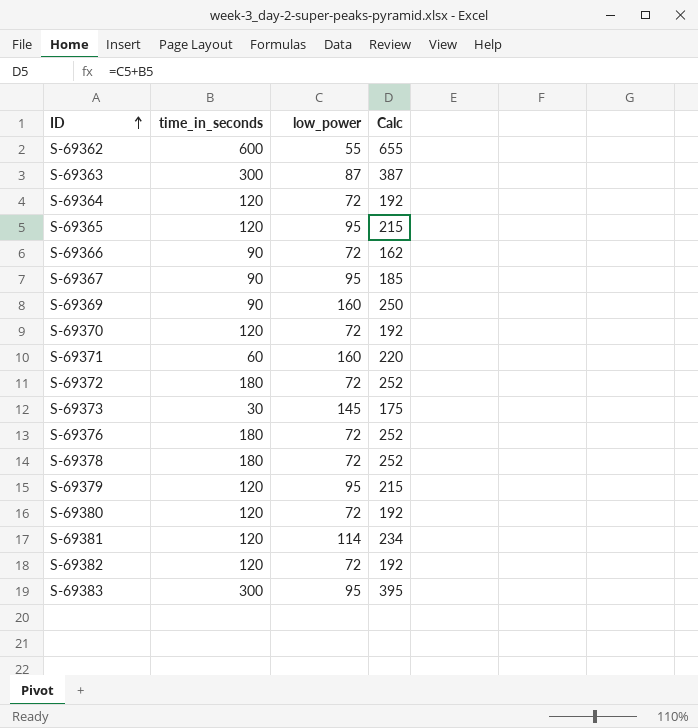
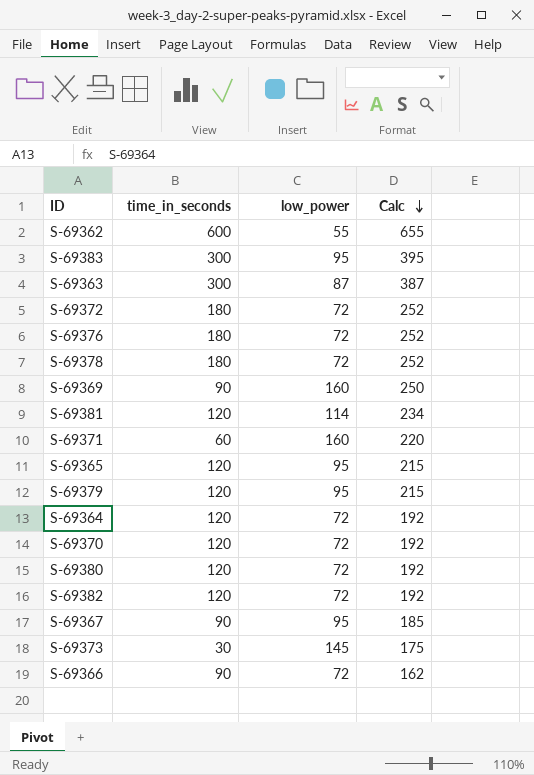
row order: ID ascending -> Calc descending

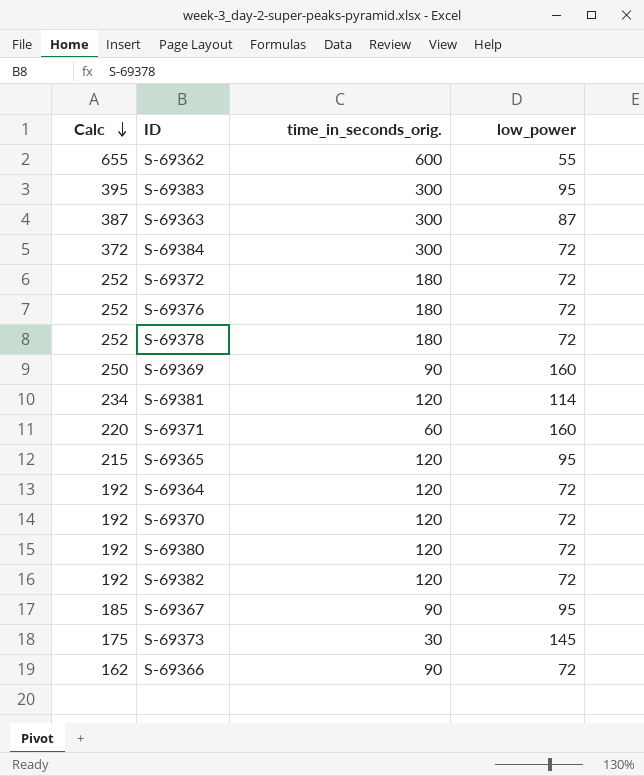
column Calc | position: 4 -> 1
column name: time_in_seconds -> time_in_seconds_orig.
row S-69379: 120 | 95 | 215 -> none
row S-69384: none -> 372 | 300 | 72

